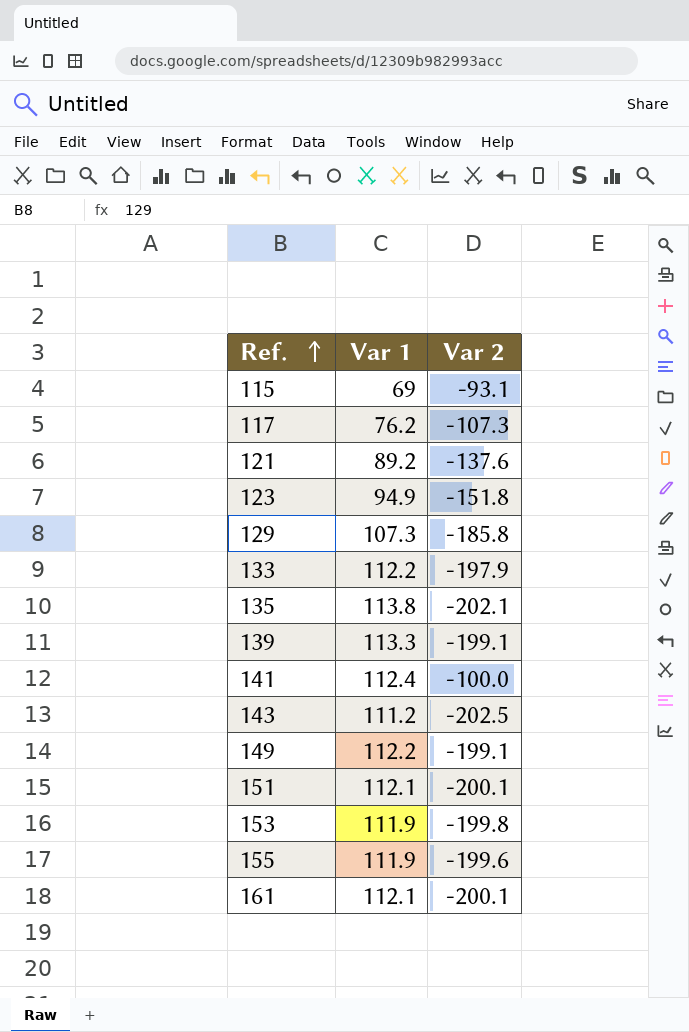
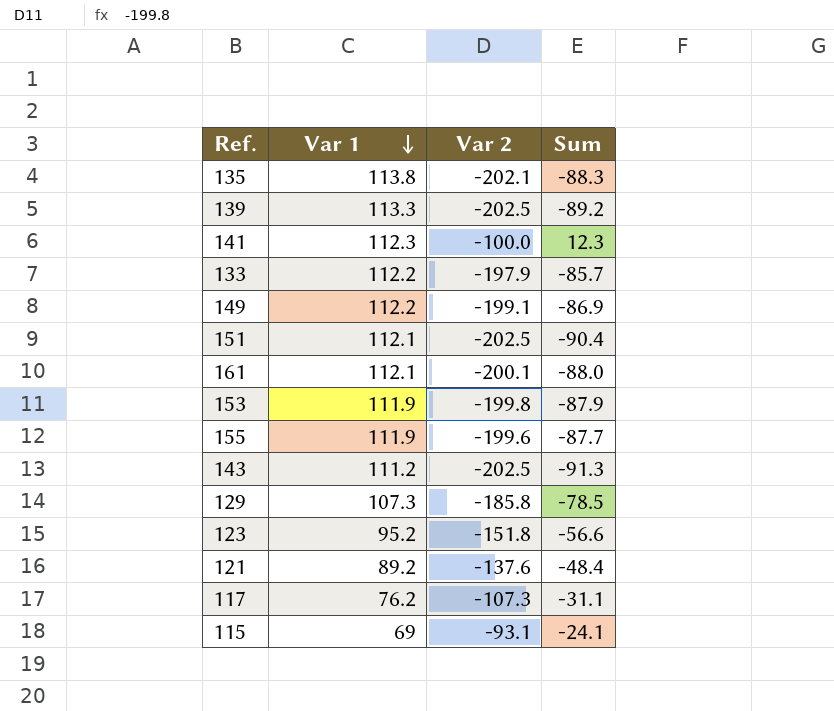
row order: Ref. ascending -> Var 1 descending
column Sum | formula: none -> [Var 1] + [Var 2]
139 | Var 2: -199.1 -> -202.5
141 | Var 1: 112.4 -> 112.3
151 | Var 2: -200.1 -> -202.5
123 | Var 1: 94.9 -> 95.2

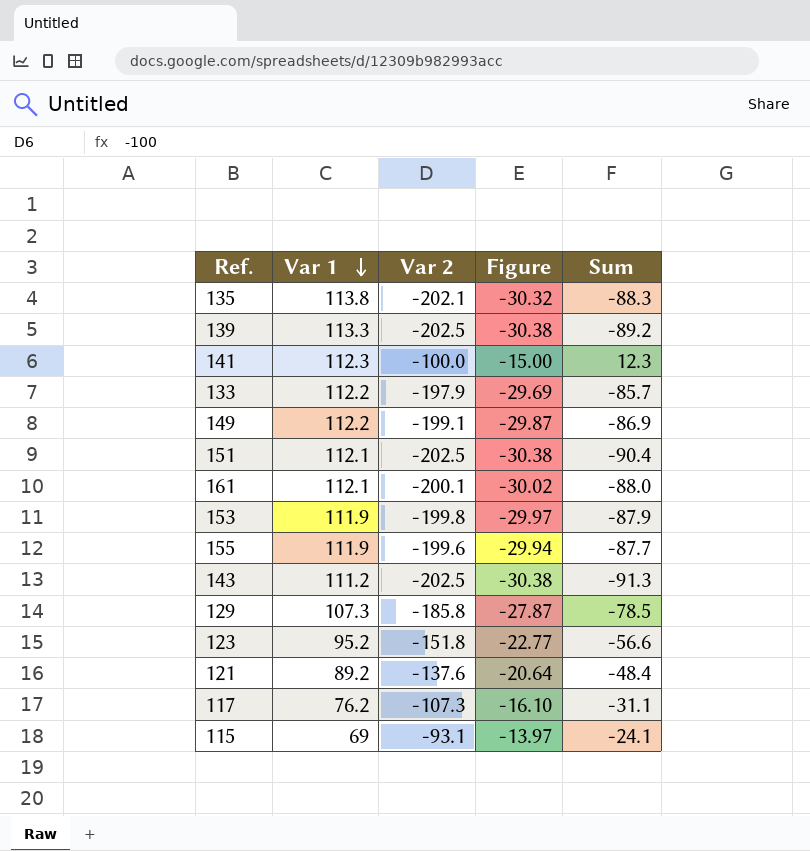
column Figure | formula: none -> [Var 2] * 0.15

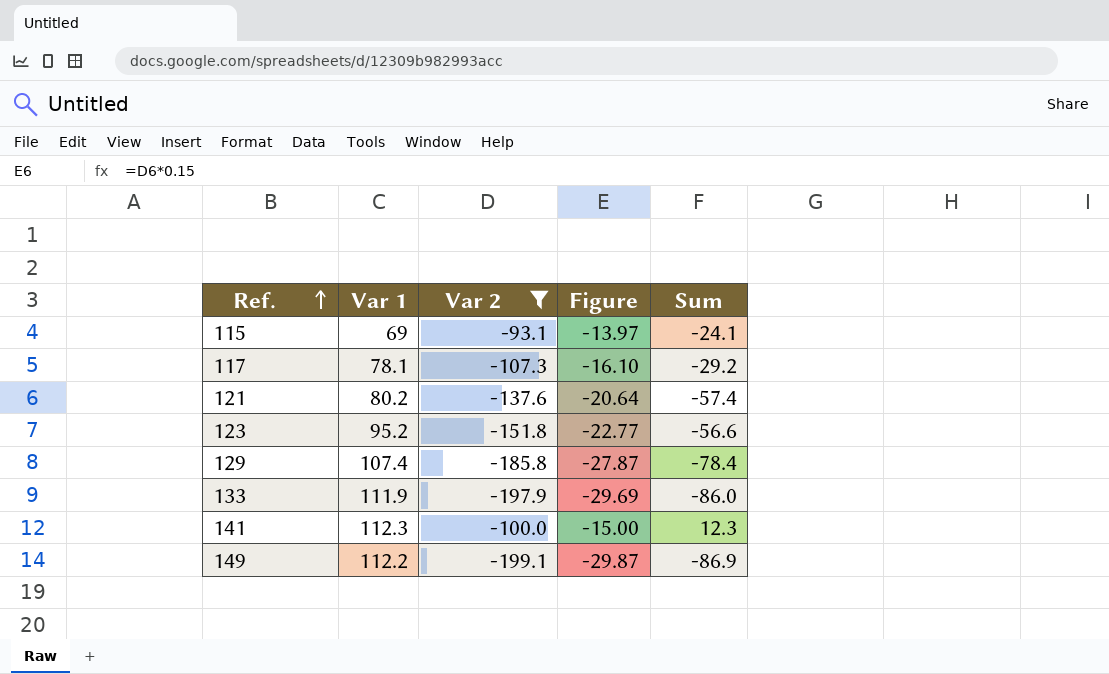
filter: none -> Var 2 >= -199.1
row order: Var 1 descending -> Ref. ascending
117 | Var 1: 76.2 -> 78.1
117 | Sum: -31.1 -> -29.2
121 | Var 1: 89.2 -> 80.2
121 | Sum: -48.4 -> -57.4
129 | Var 1: 107.3 -> 107.4
129 | Sum: -78.5 -> -78.4
133 | Var 1: 112.2 -> 111.9
133 | Sum: -85.7 -> -86.0

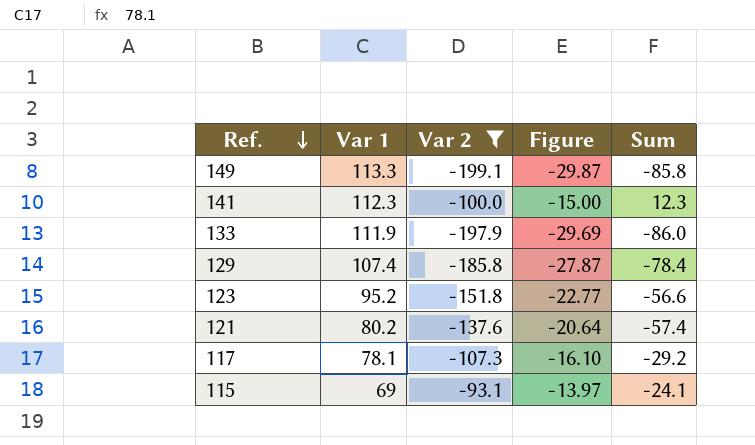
row order: Ref. ascending -> Ref. descending
149 | Var 1: 112.2 -> 113.3
149 | Sum: -86.9 -> -85.8

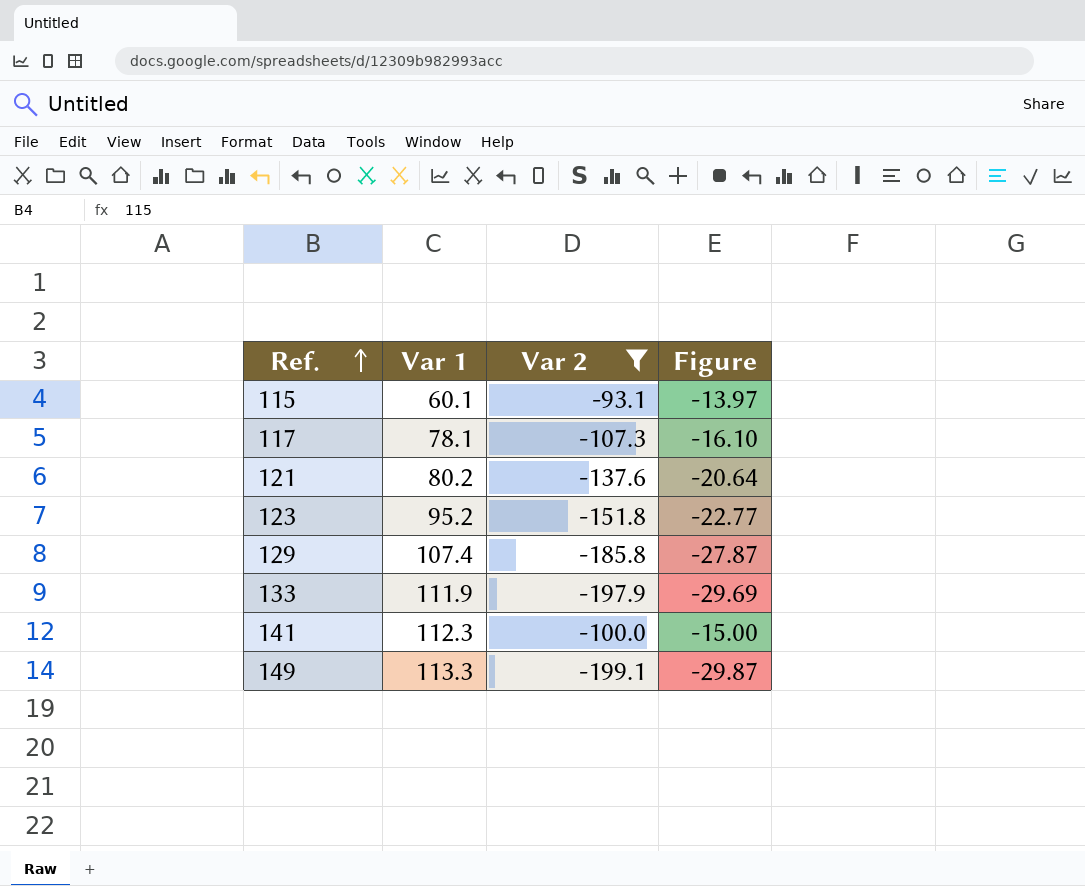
row order: Ref. descending -> Ref. ascending
column Sum | formula: [Var 1] + [Var 2] -> none
115 | Var 1: 69 -> 60.1

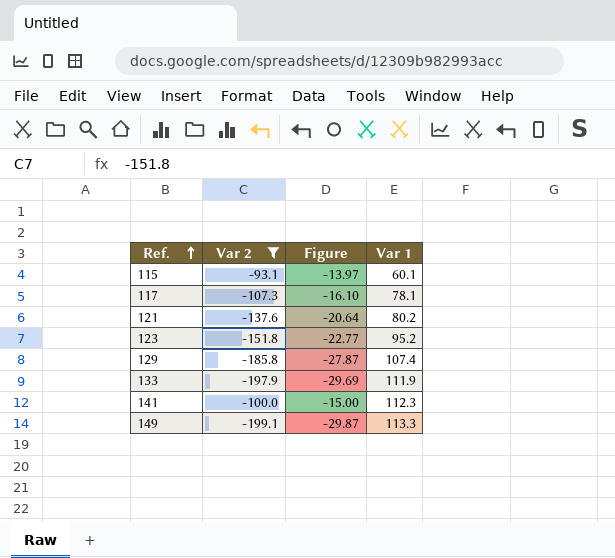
column Var 1 | position: 2 -> 4

